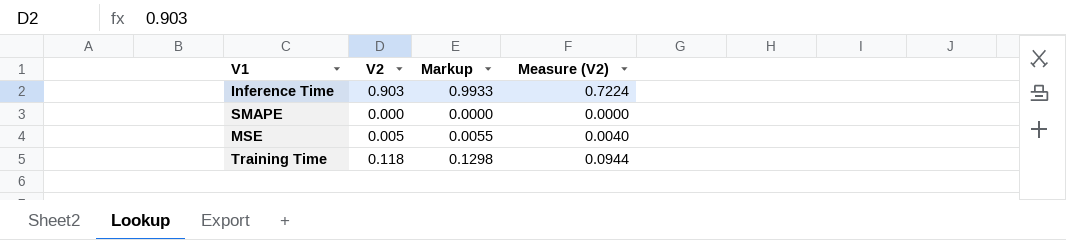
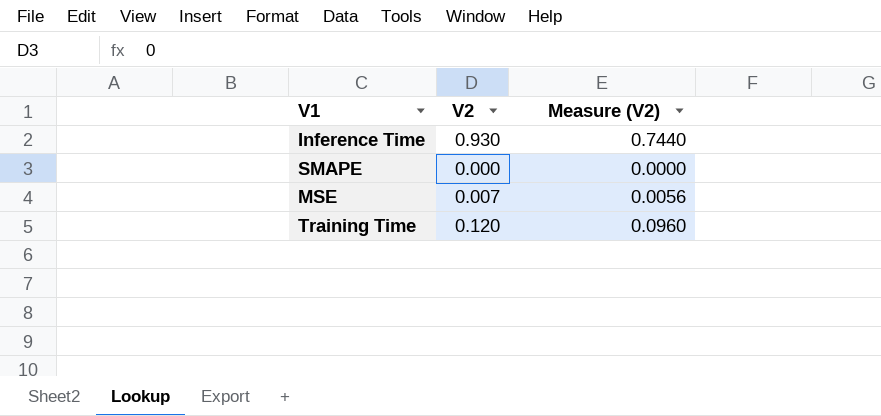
column Markup | formula: [V2] * 1.1 -> none
Inference Time | V2: 0.903 -> 0.930
Inference Time | Measure (V2): 0.7224 -> 0.7440
MSE | V2: 0.005 -> 0.007
MSE | Measure (V2): 0.0040 -> 0.0056
Training Time | V2: 0.118 -> 0.120
Training Time | Measure (V2): 0.0944 -> 0.0960

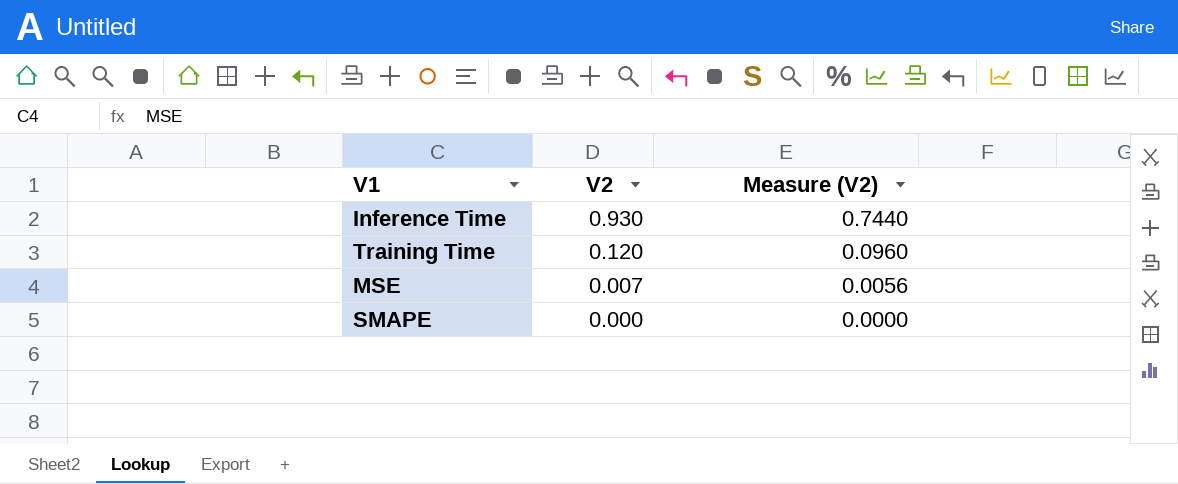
row order: none -> V2 descending

